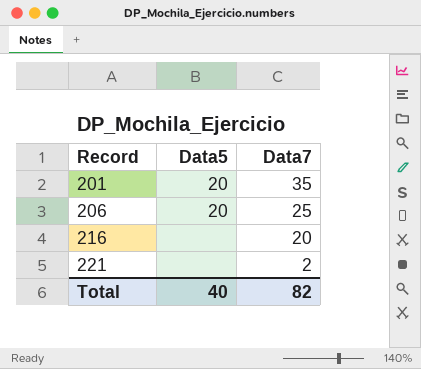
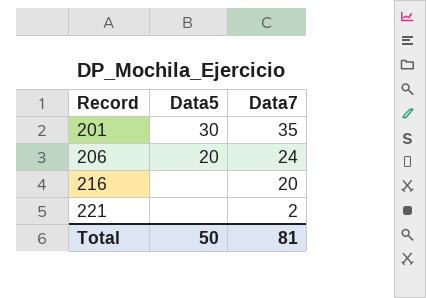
201 | Data5: 20 -> 30
206 | Data7: 25 -> 24
Total | Data5: 40 -> 50
Total | Data7: 82 -> 81

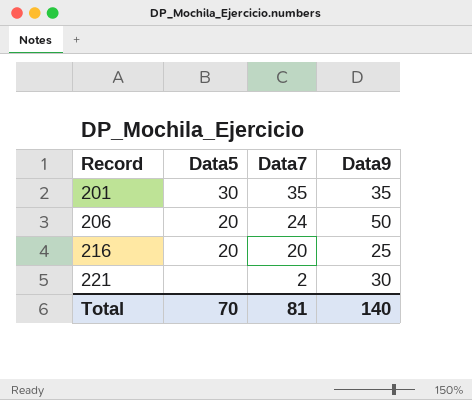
column Data9 | position: none -> 4
216 | Data5: none -> 20
Total | Data5: 50 -> 70

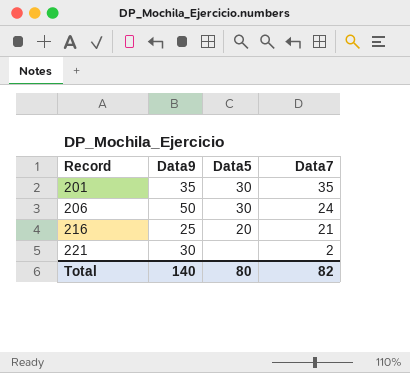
column Data9 | position: 4 -> 2
206 | Data5: 20 -> 30
216 | Data7: 20 -> 21
Total | Data5: 70 -> 80
Total | Data7: 81 -> 82

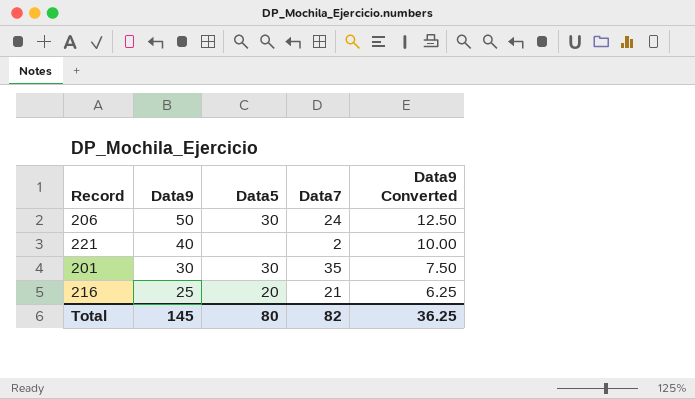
row order: Record ascending -> Data9 descending
column Data9 Converted | formula: none -> [Data9] * 0.25
221 | Data9: 30 -> 40
201 | Data9: 35 -> 30
Total | Data9: 140 -> 145

